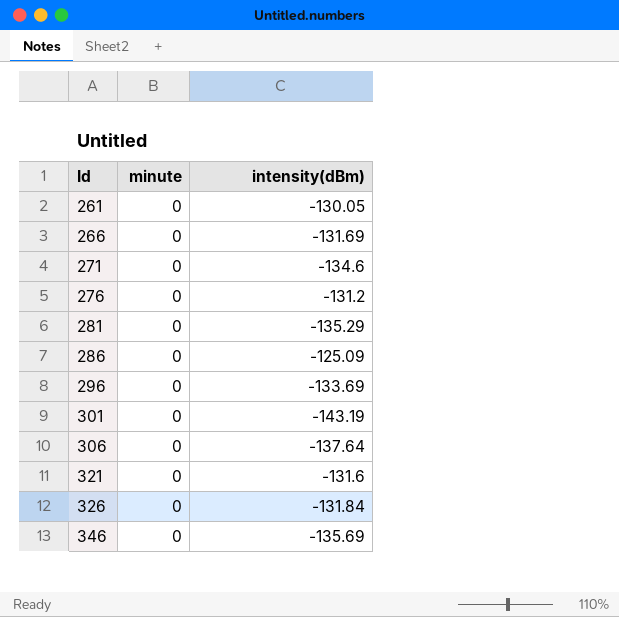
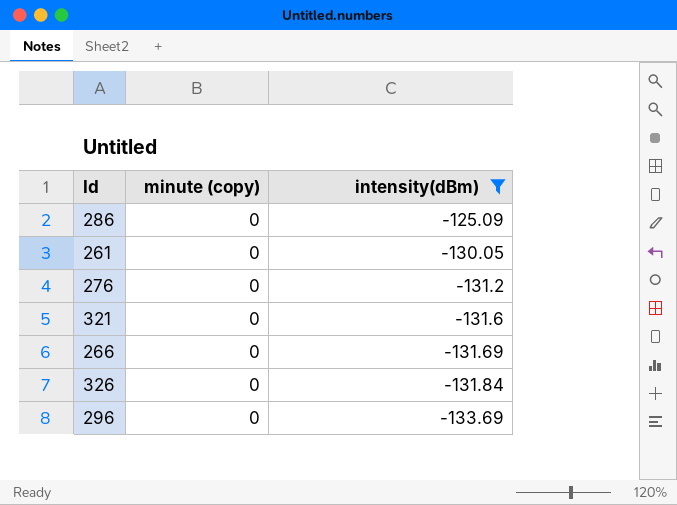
filter: none -> intensity(dBm) >= -133.69
row order: Id ascending -> intensity(dBm) descending
column name: minute -> minute (copy)

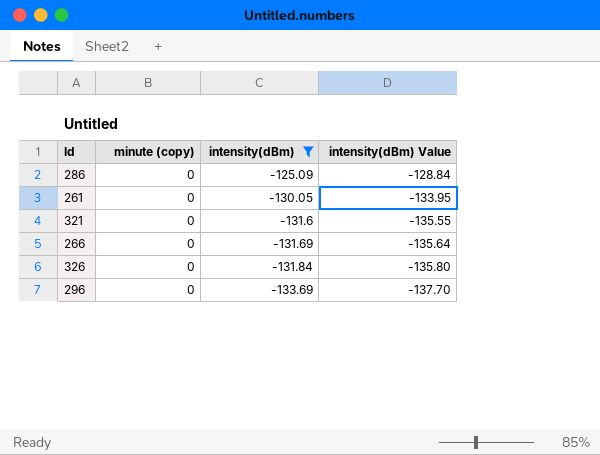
column intensity(dBm) Value | formula: none -> [intensity(dBm)] * 1.03
row 276: 0 | -131.2 -> none

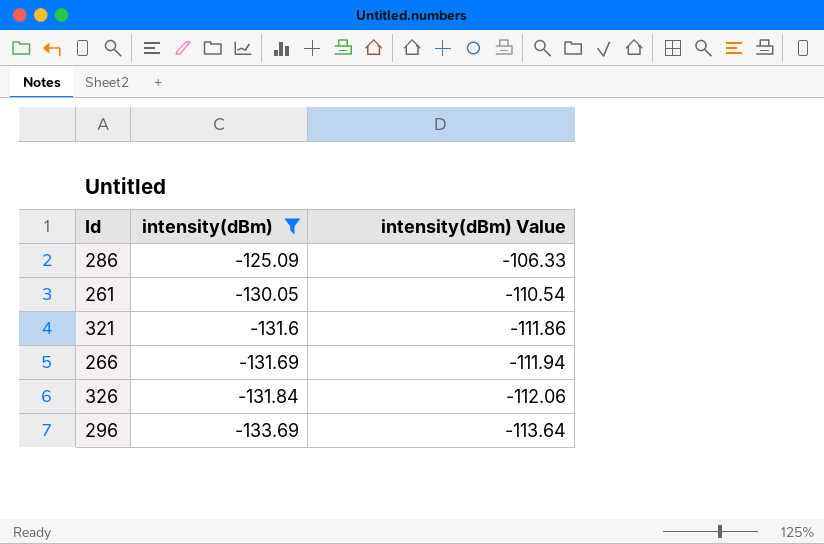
column minute (copy) | position: 2 -> none
column intensity(dBm) Value | formula: [intensity(dBm)] * 1.03 -> [intensity(dBm)] * 0.85

